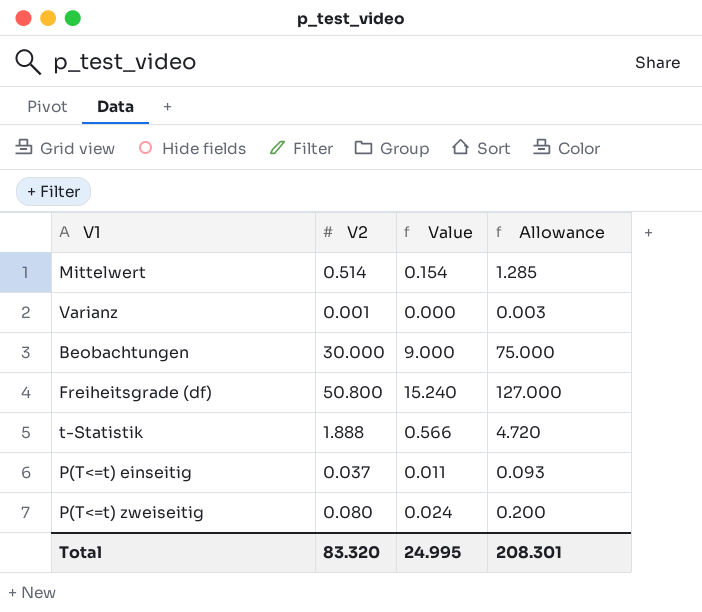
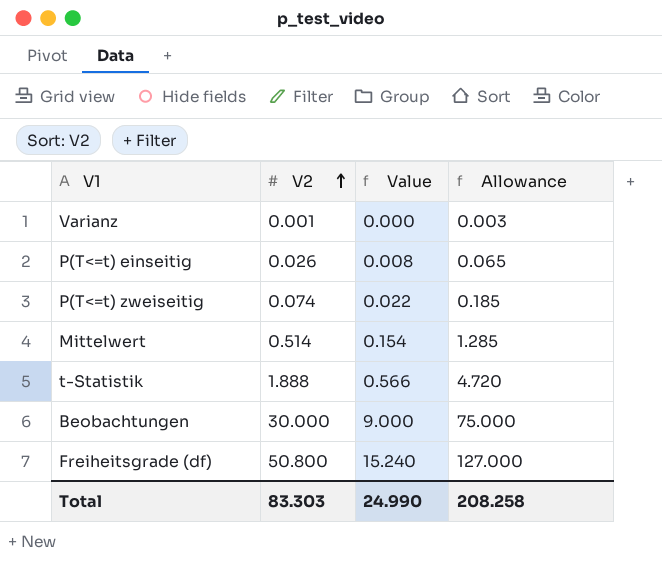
row order: none -> V2 ascending
P(T<=t) einseitig | V2: 0.037 -> 0.026
P(T<=t) einseitig | Value: 0.011 -> 0.008
P(T<=t) einseitig | Allowance: 0.093 -> 0.065
P(T<=t) zweiseitig | V2: 0.080 -> 0.074
P(T<=t) zweiseitig | Value: 0.024 -> 0.022
P(T<=t) zweiseitig | Allowance: 0.200 -> 0.185
Total | V2: 83.320 -> 83.303
Total | Value: 24.995 -> 24.990
Total | Allowance: 208.301 -> 208.258

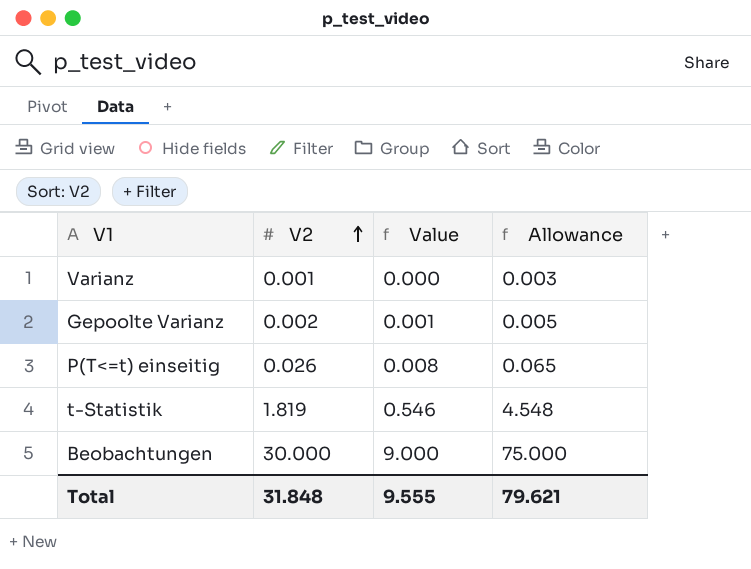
row P(T<=t) zweiseitig: 0.074 | 0.022 | 0.185 -> none
row Mittelwert: 0.514 | 0.154 | 1.285 -> none
row Freiheitsgrade (df): 50.800 | 15.240 | 127.000 -> none
row Gepoolte Varianz: none -> 0.002 | 0.001 | 0.005
t-Statistik | V2: 1.888 -> 1.819
t-Statistik | Value: 0.566 -> 0.546
t-Statistik | Allowance: 4.720 -> 4.548
Total | V2: 83.303 -> 31.848
Total | Value: 24.990 -> 9.555
Total | Allowance: 208.258 -> 79.621

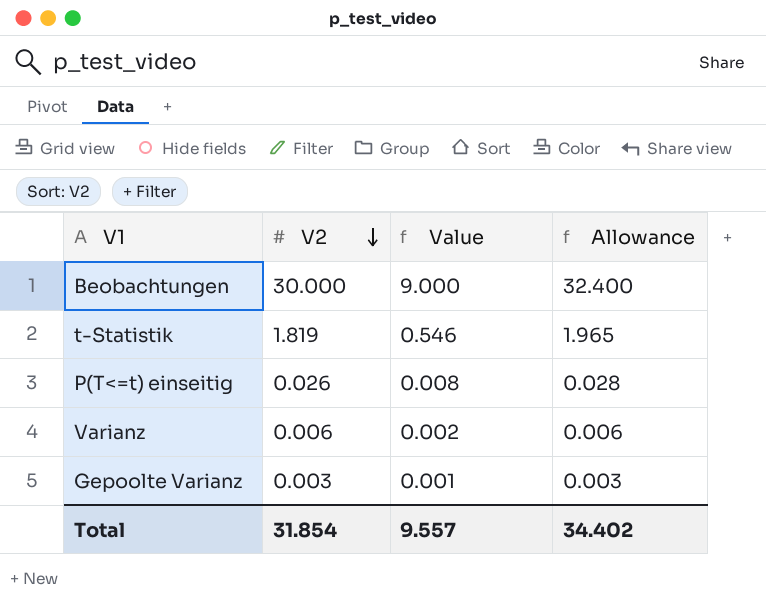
row order: V2 ascending -> V2 descending
column Allowance | formula: [V2] * 2.5 -> [V2] * 1.08
Varianz | V2: 0.001 -> 0.006
Varianz | Value: 0.000 -> 0.002
Gepoolte Varianz | V2: 0.002 -> 0.003
Total | V2: 31.848 -> 31.854
Total | Value: 9.555 -> 9.557
Total | Allowance: 79.621 -> 34.402

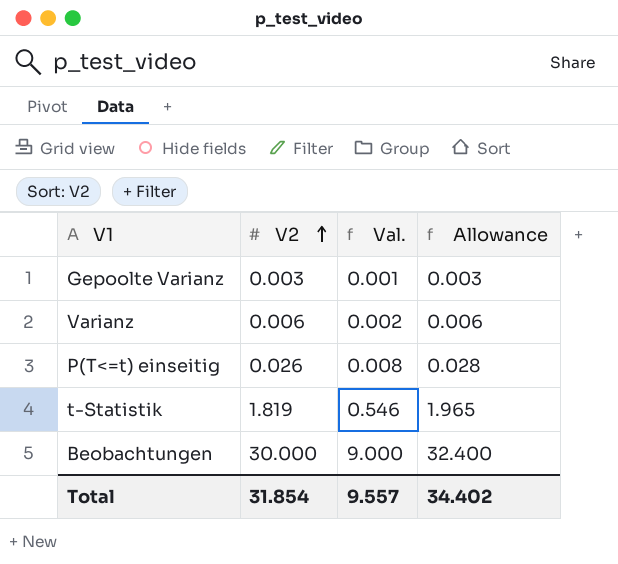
row order: V2 descending -> V2 ascending
column name: Value -> Val.

